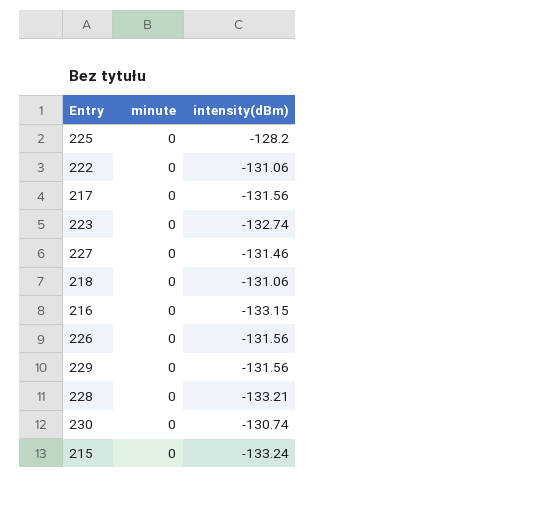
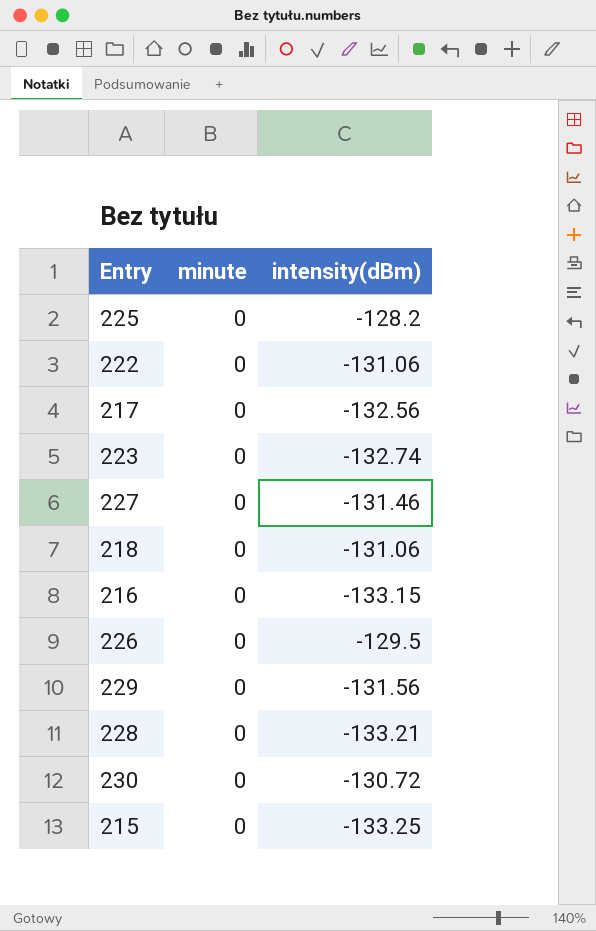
217 | intensity(dBm): -131.56 -> -132.56
226 | intensity(dBm): -131.56 -> -129.5
230 | intensity(dBm): -130.74 -> -130.72
215 | intensity(dBm): -133.24 -> -133.25

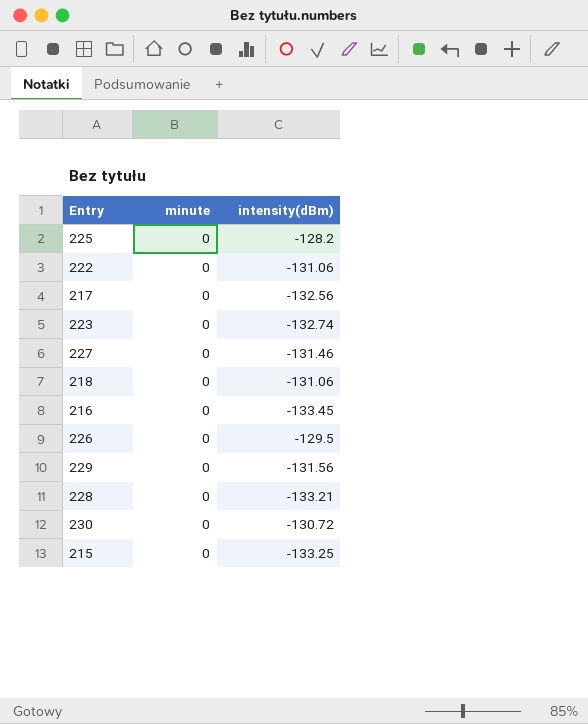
216 | intensity(dBm): -133.15 -> -133.45

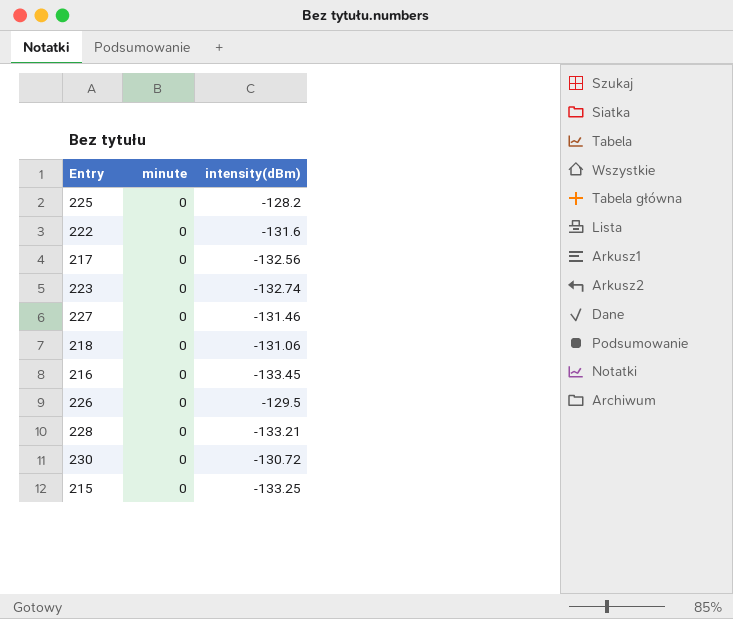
row 229: 0 | -131.56 -> none
222 | intensity(dBm): -131.06 -> -131.6

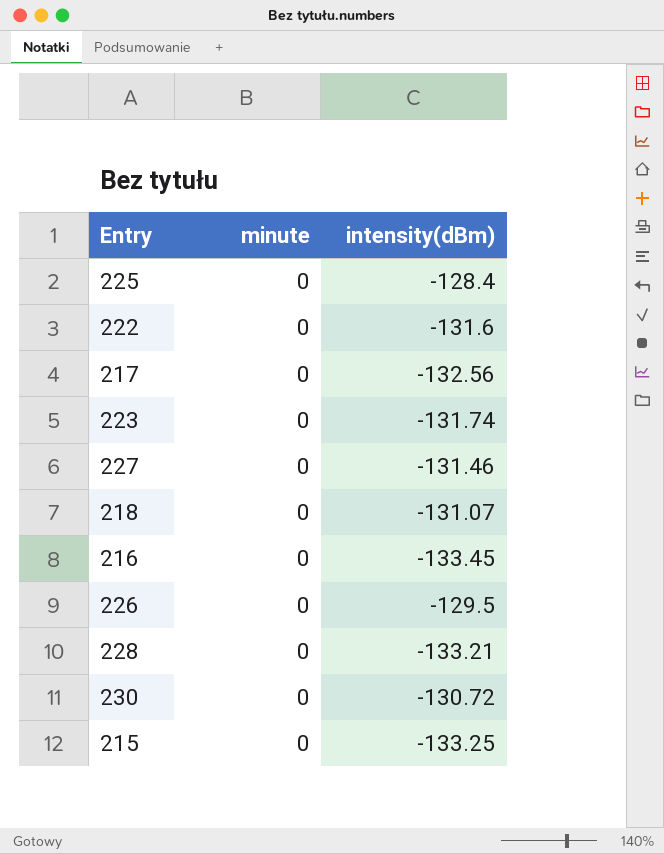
225 | intensity(dBm): -128.2 -> -128.4
223 | intensity(dBm): -132.74 -> -131.74
218 | intensity(dBm): -131.06 -> -131.07

